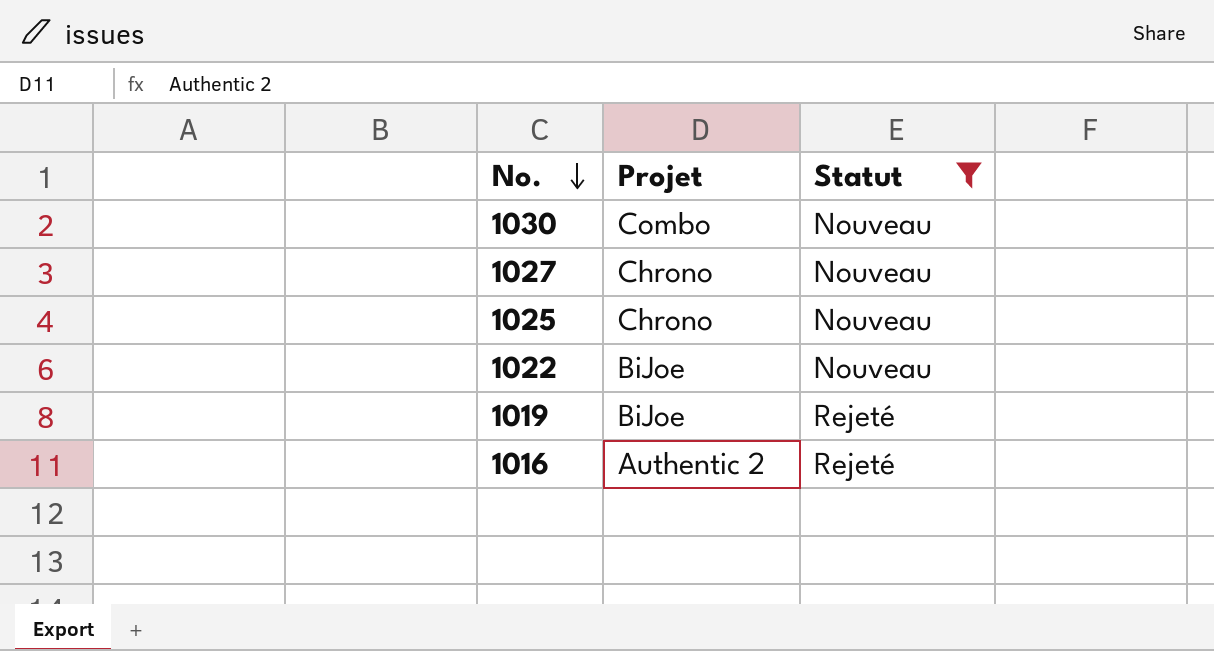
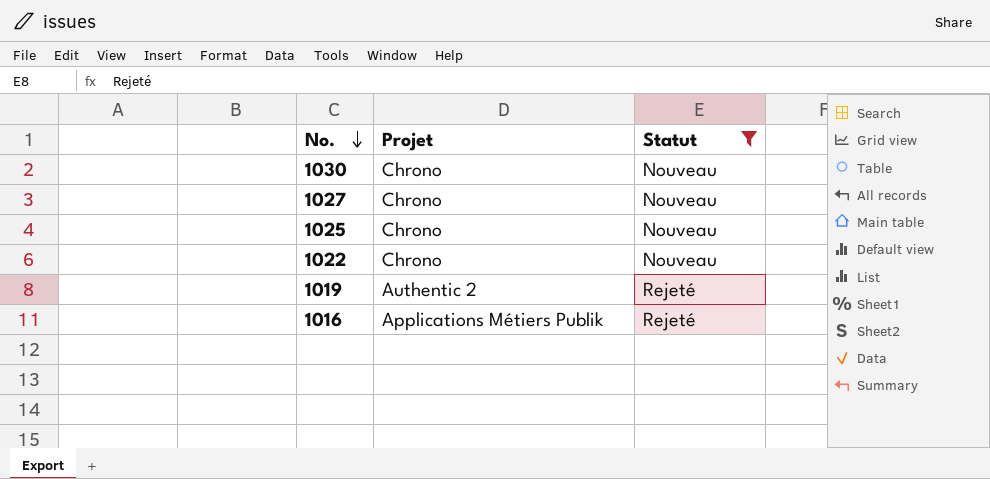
1030 | Projet: Combo -> Chrono
1022 | Projet: BiJoe -> Chrono
1019 | Projet: BiJoe -> Authentic 2
1016 | Projet: Authentic 2 -> Applications Métiers Publik

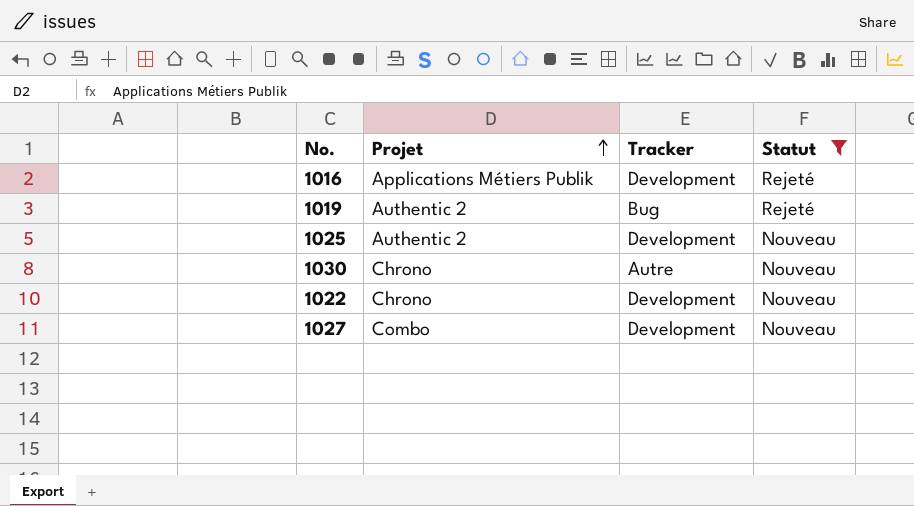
row order: No. descending -> Projet ascending
column Tracker | position: none -> 3
1025 | Projet: Chrono -> Authentic 2
1027 | Projet: Chrono -> Combo

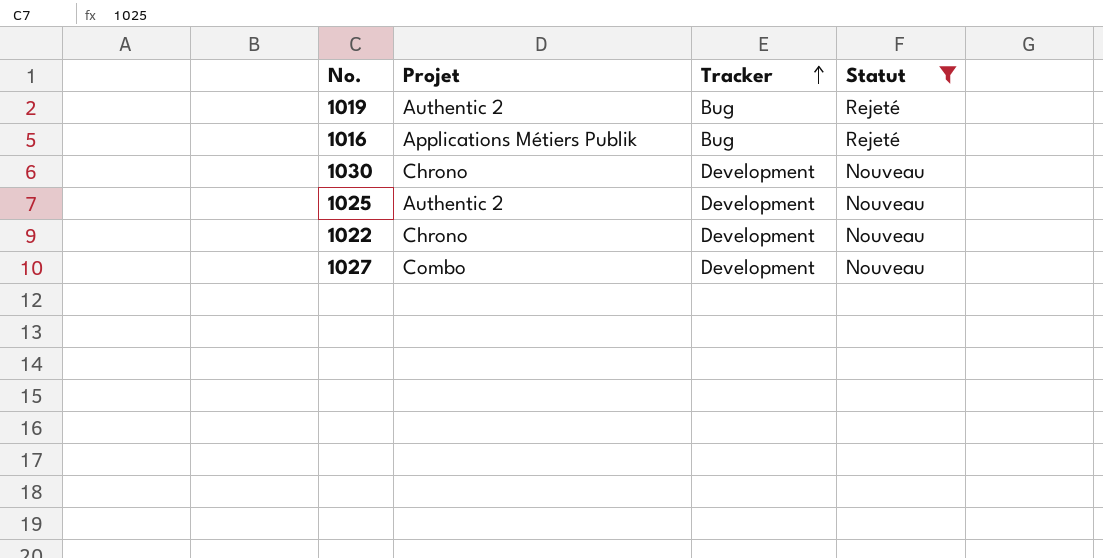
row order: Projet ascending -> Tracker ascending
1016 | Tracker: Development -> Bug
1030 | Tracker: Autre -> Development

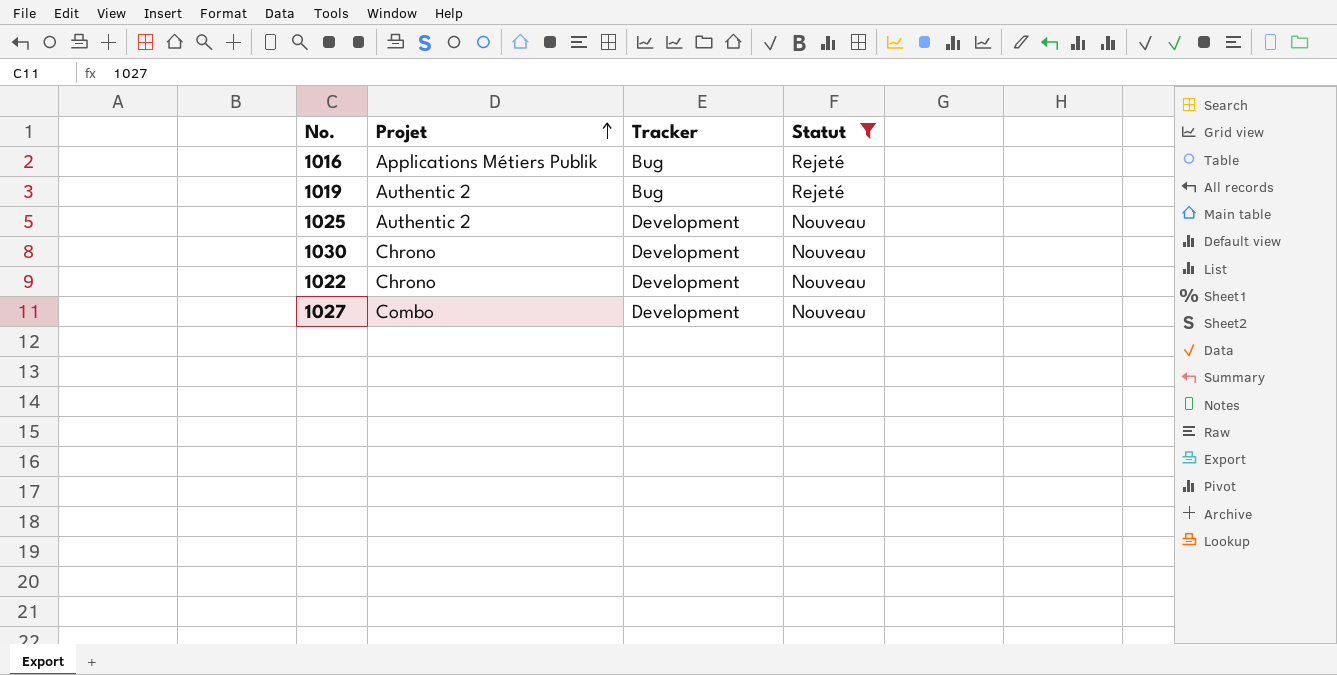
row order: Tracker ascending -> Projet ascending

